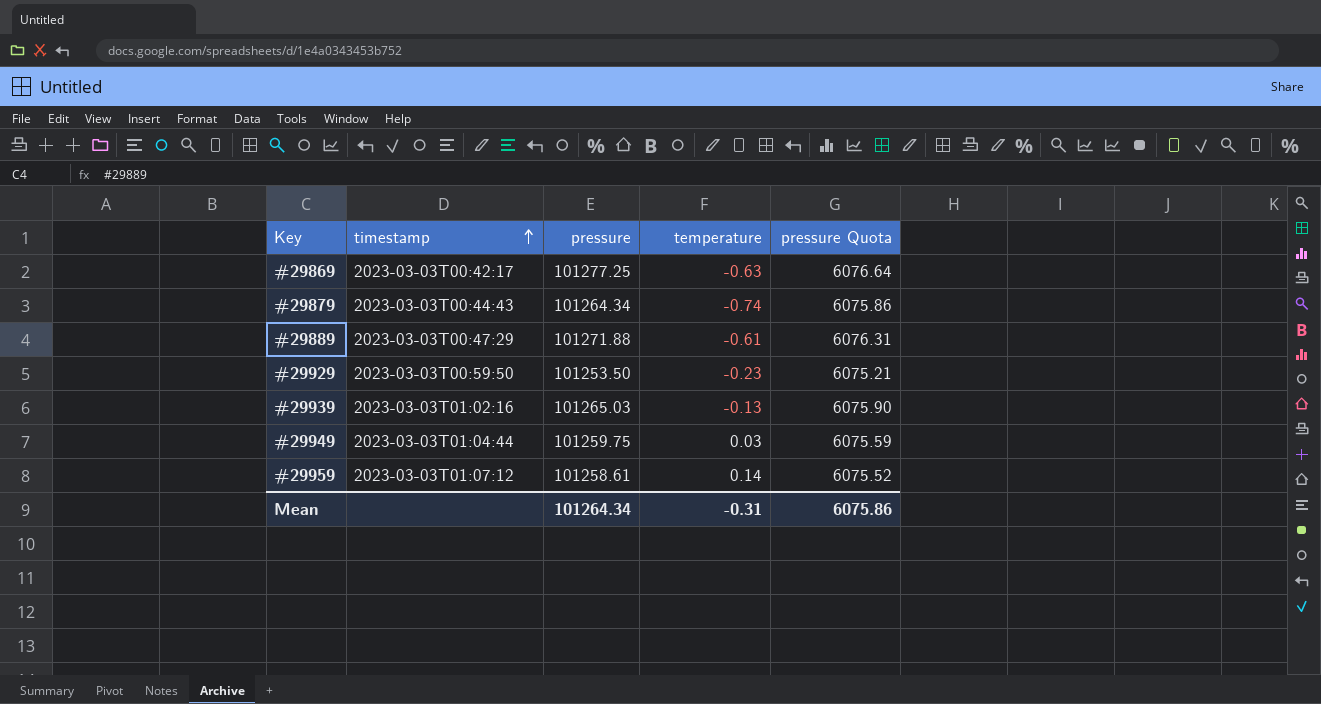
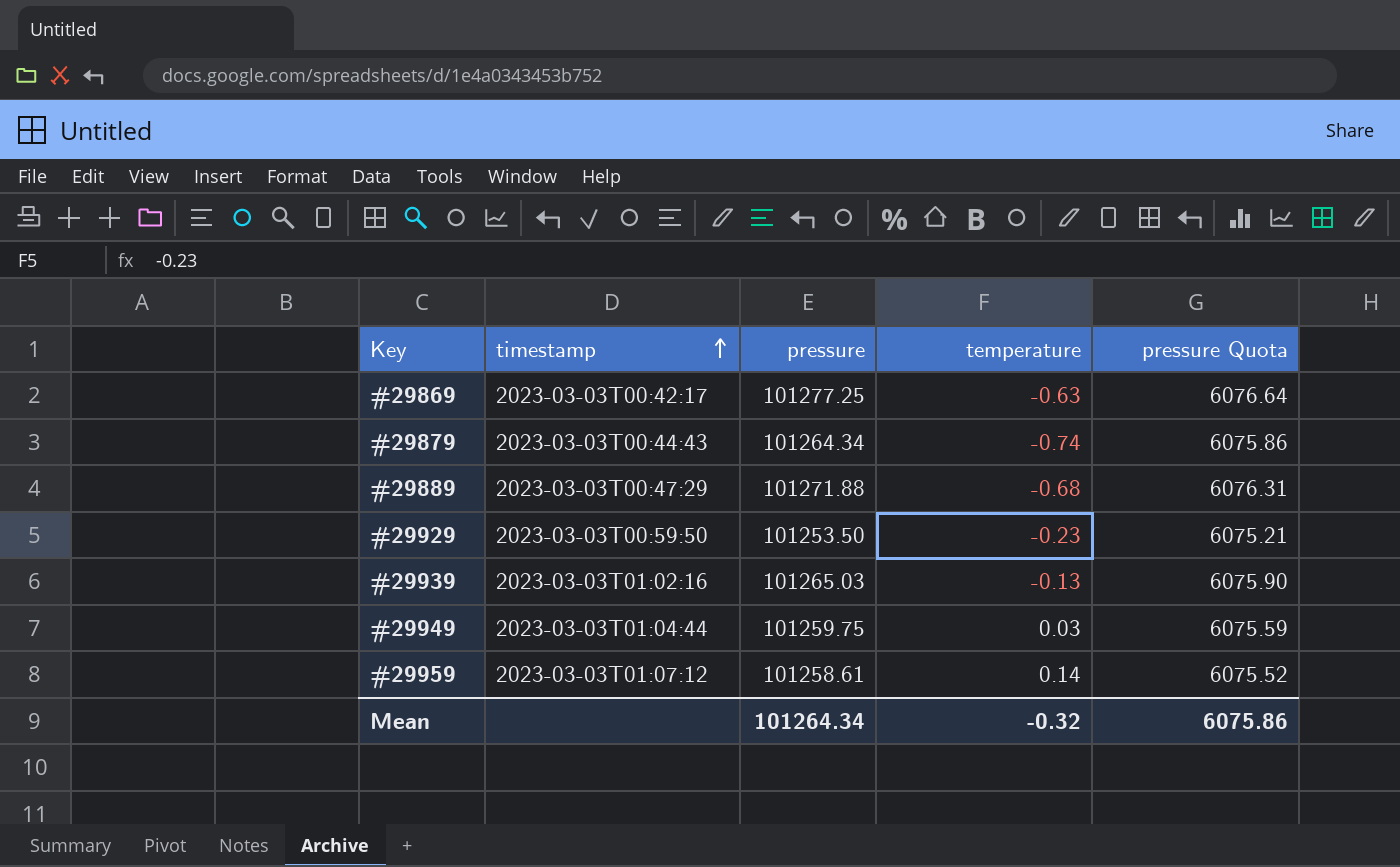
#29889 | temperature: -0.61 -> -0.68
Mean | temperature: -0.31 -> -0.32

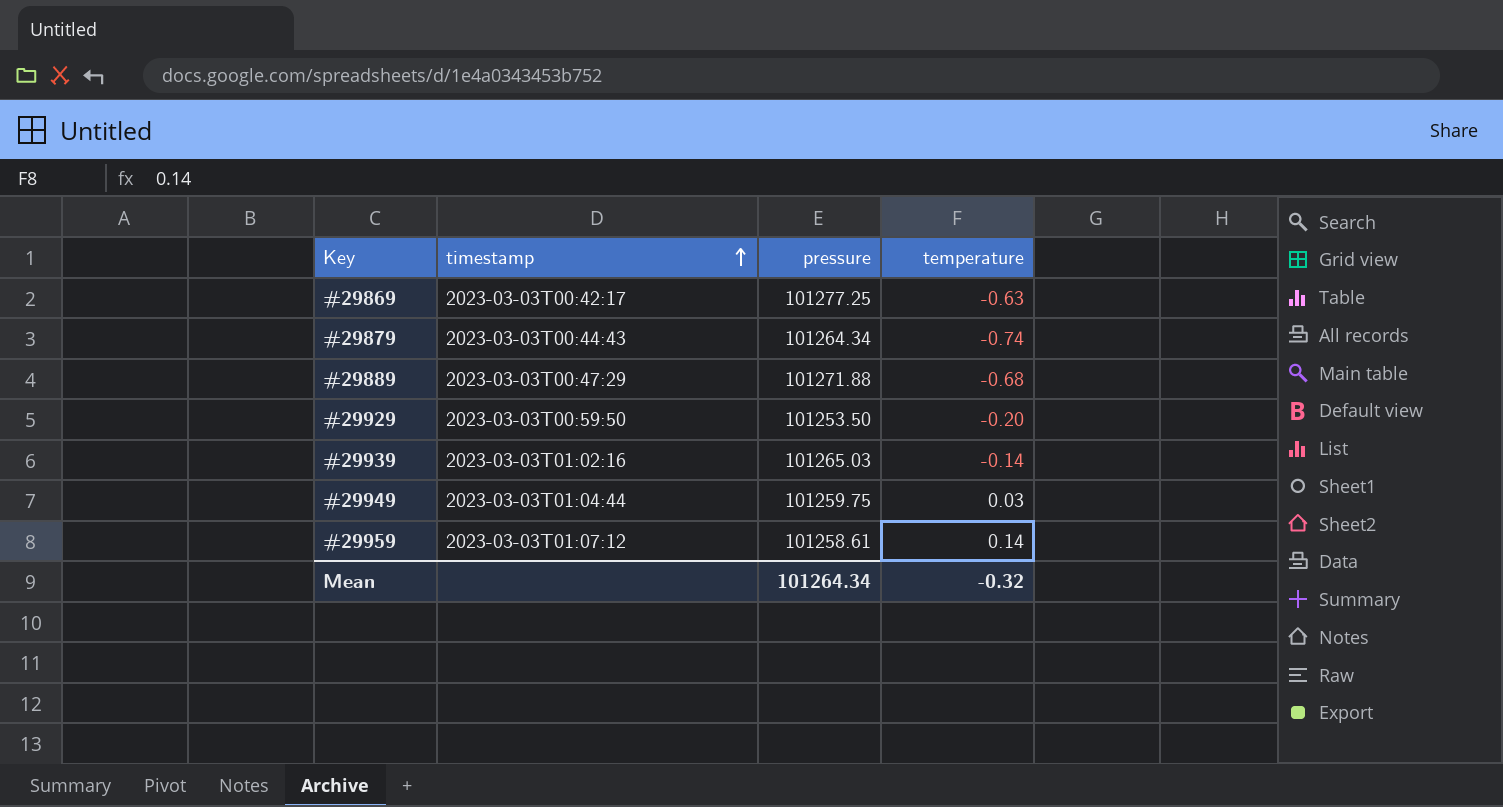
column pressure Quota | formula: [pressure] * 0.06 -> none
#29929 | temperature: -0.23 -> -0.20
#29939 | temperature: -0.13 -> -0.14

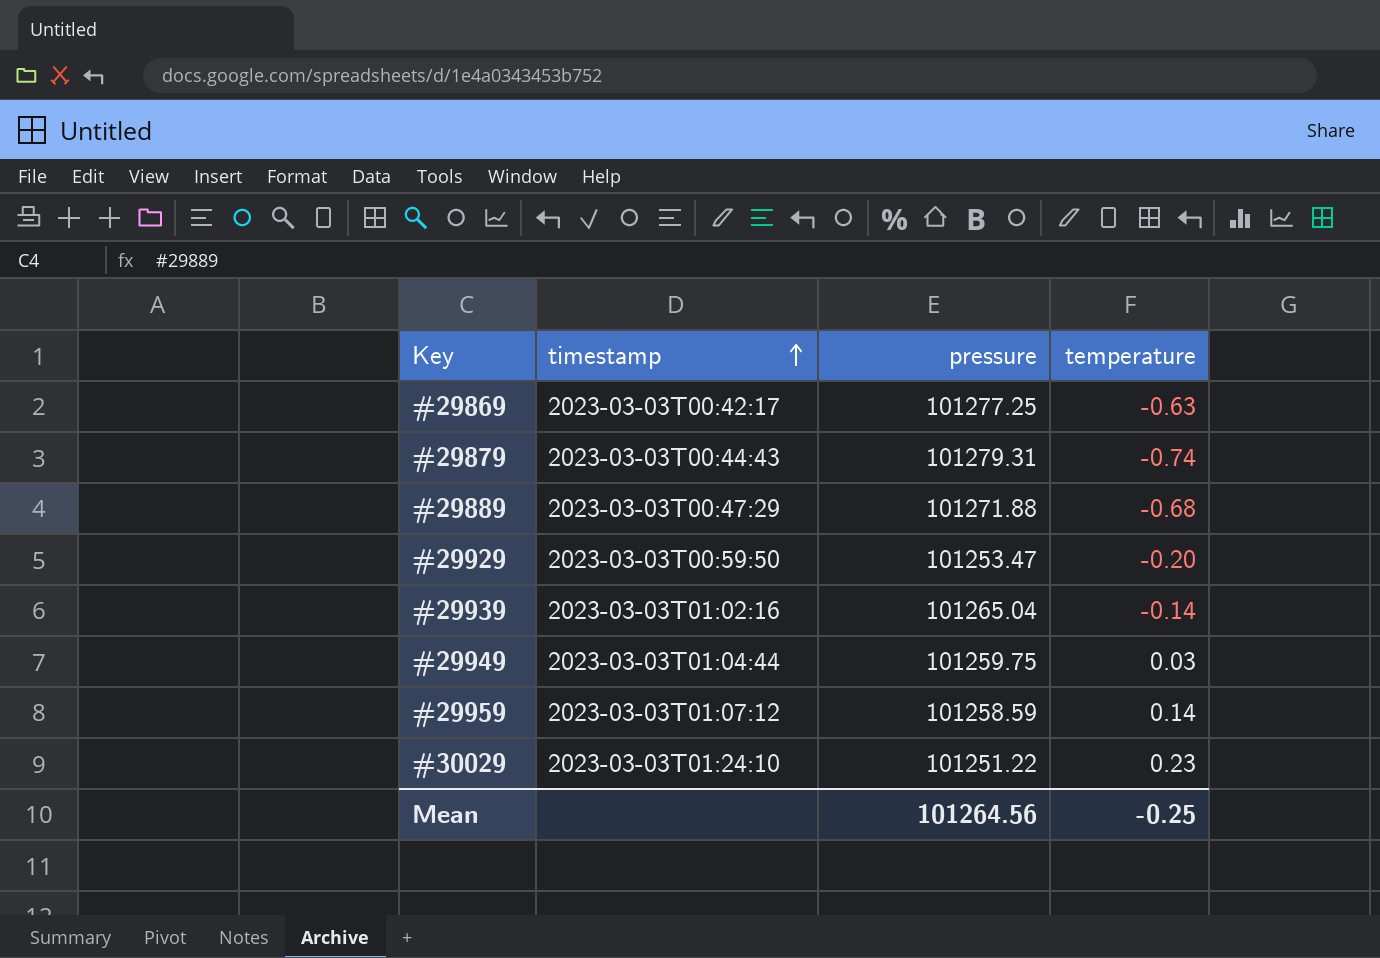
#29879 | pressure: 101264.34 -> 101279.31
#29929 | pressure: 101253.50 -> 101253.47
#29939 | pressure: 101265.03 -> 101265.04
#29959 | pressure: 101258.61 -> 101258.59
row #30029: none -> 2023-03-03T01:24:10 | 101251.22 | 0.23
Mean | pressure: 101264.34 -> 101264.56
Mean | temperature: -0.32 -> -0.25

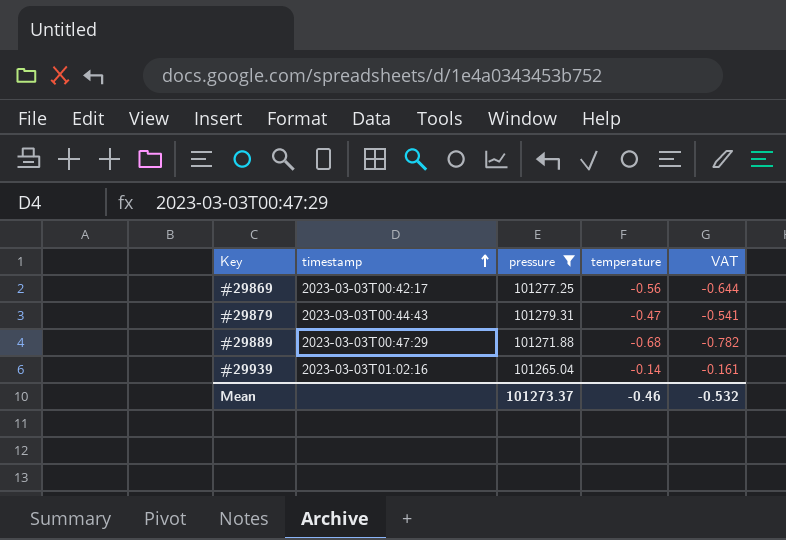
filter: none -> pressure >= 101265.04
column VAT | formula: none -> [temperature] * 1.15
#29869 | temperature: -0.63 -> -0.56
#29879 | temperature: -0.74 -> -0.47
Mean | pressure: 101264.56 -> 101273.37
Mean | temperature: -0.25 -> -0.46

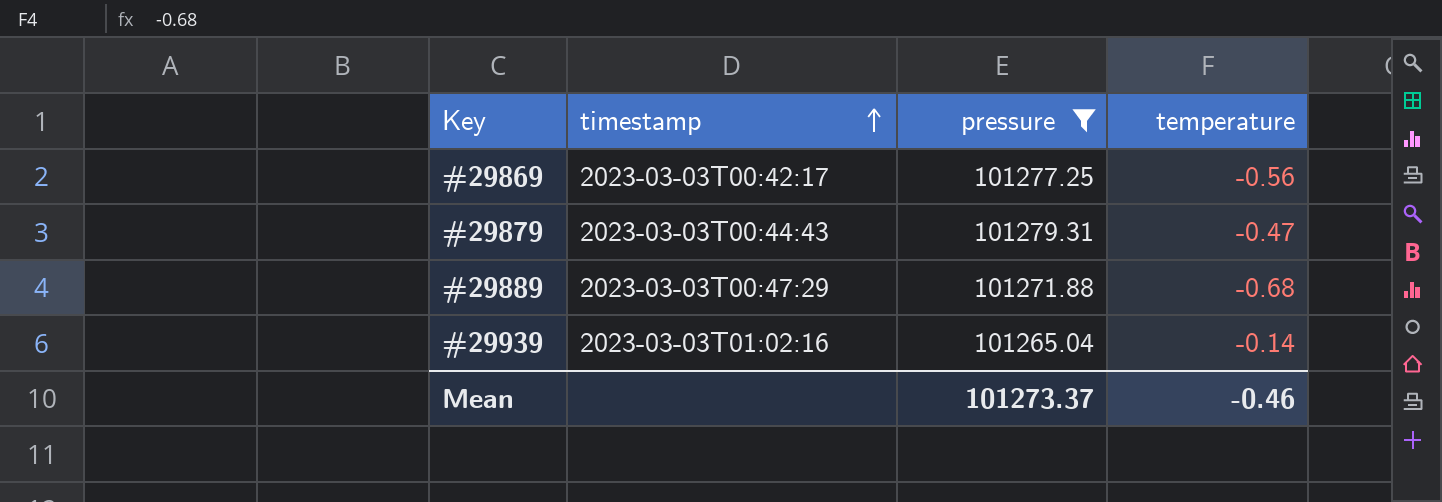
column VAT | formula: [temperature] * 1.15 -> none

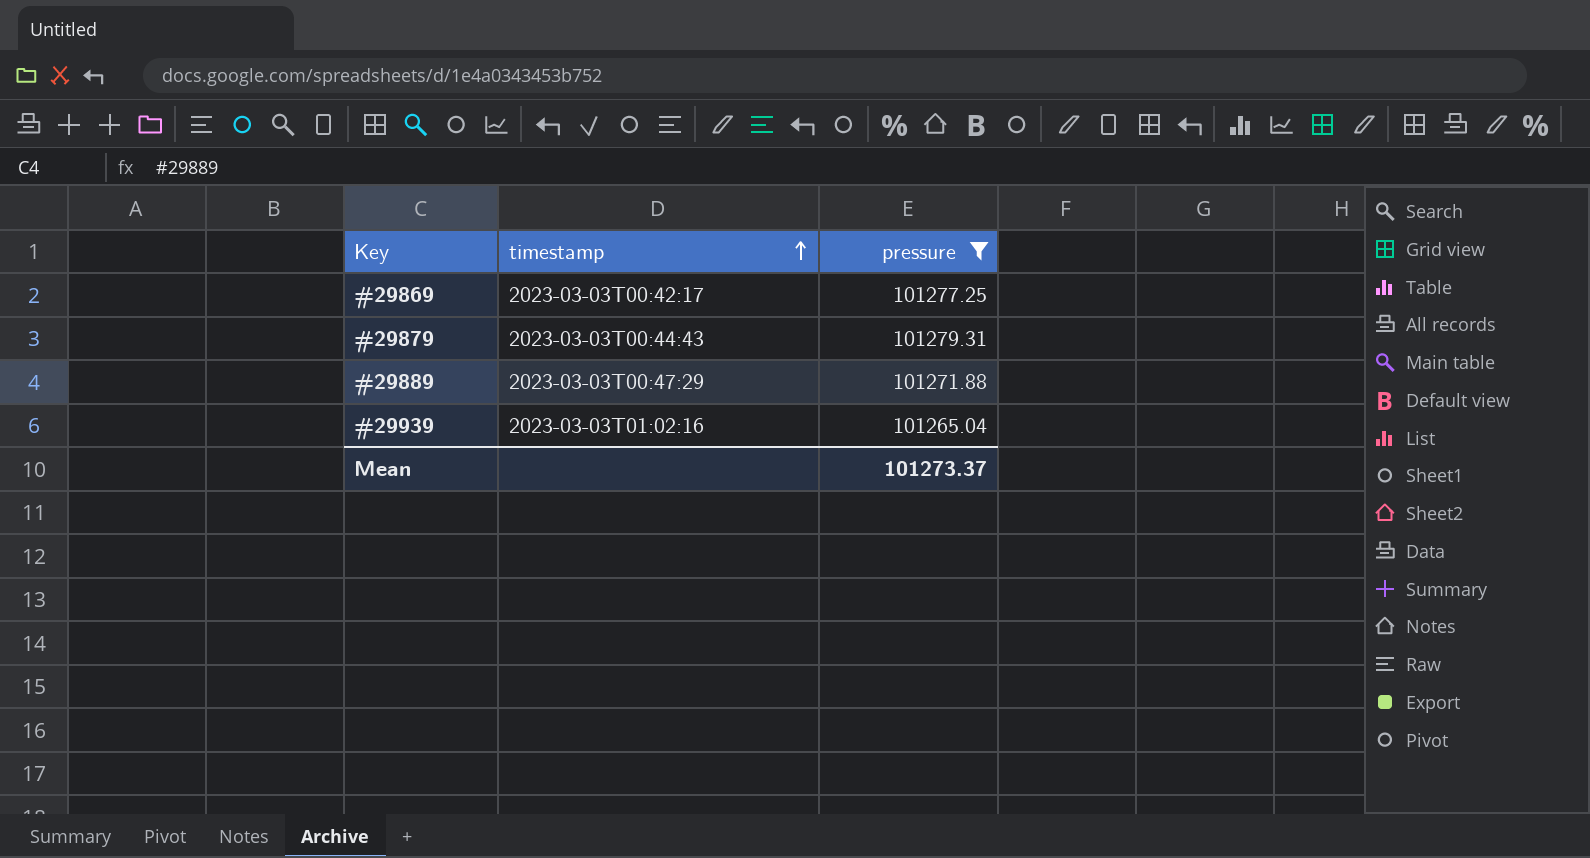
column temperature | position: 4 -> none

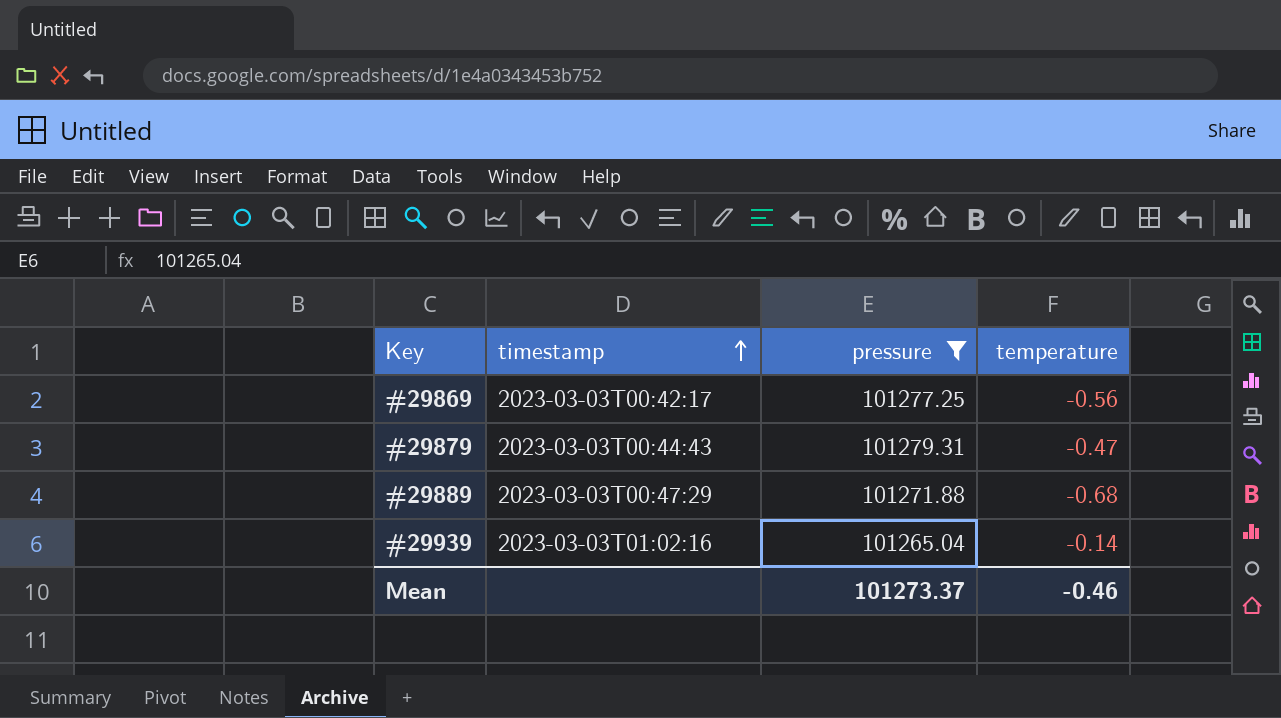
column temperature | position: none -> 4

